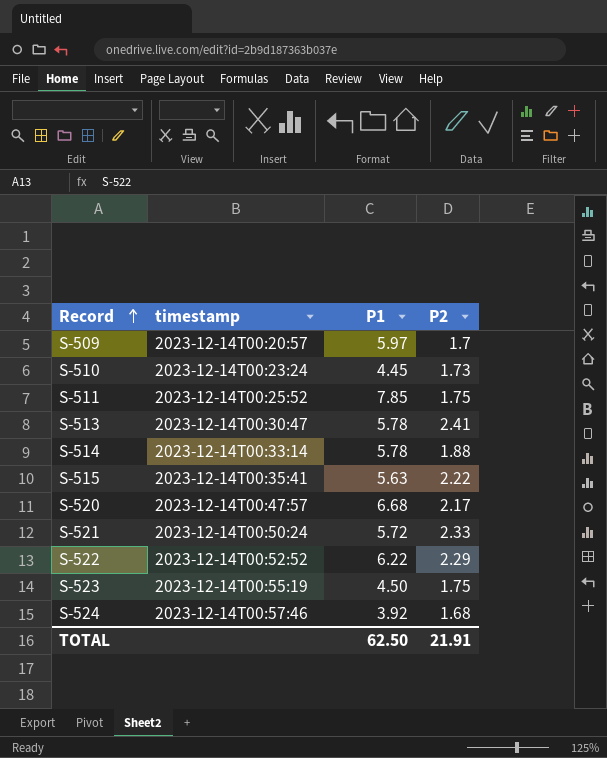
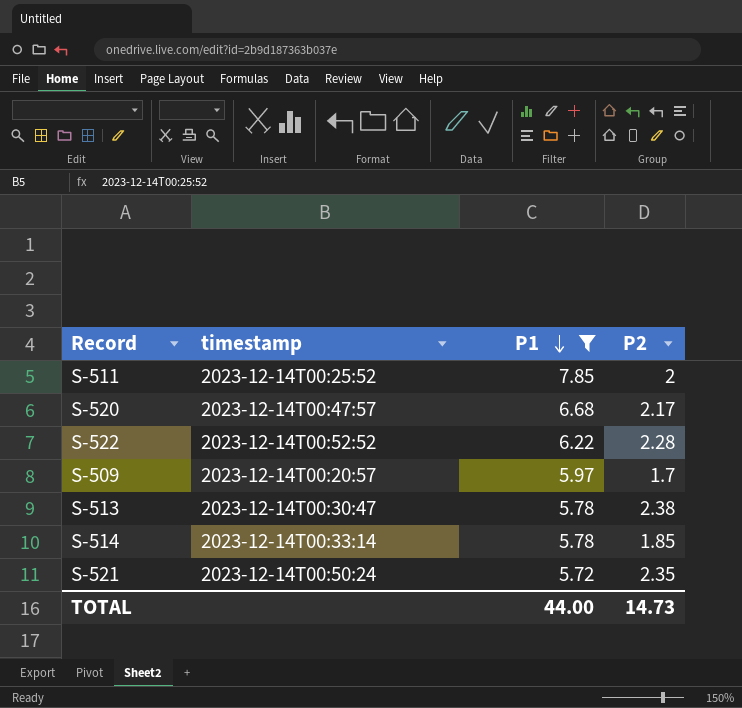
filter: none -> P1 >= 5.72
row order: Record ascending -> P1 descending
S-511 | P2: 1.75 -> 2
S-522 | P2: 2.29 -> 2.28
S-513 | P2: 2.41 -> 2.38
S-514 | P2: 1.88 -> 1.85
S-521 | P2: 2.33 -> 2.35
TOTAL | P1: 62.50 -> 44.00
TOTAL | P2: 21.91 -> 14.73

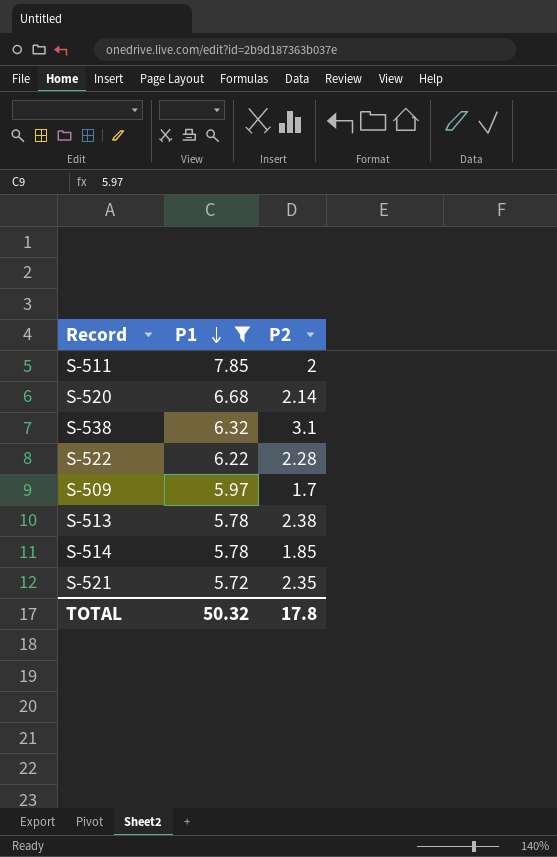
column timestamp | position: 2 -> none
S-520 | P2: 2.17 -> 2.14
row S-538: none -> 6.32 | 3.1
TOTAL | P1: 44.00 -> 50.32
TOTAL | P2: 14.73 -> 17.8

